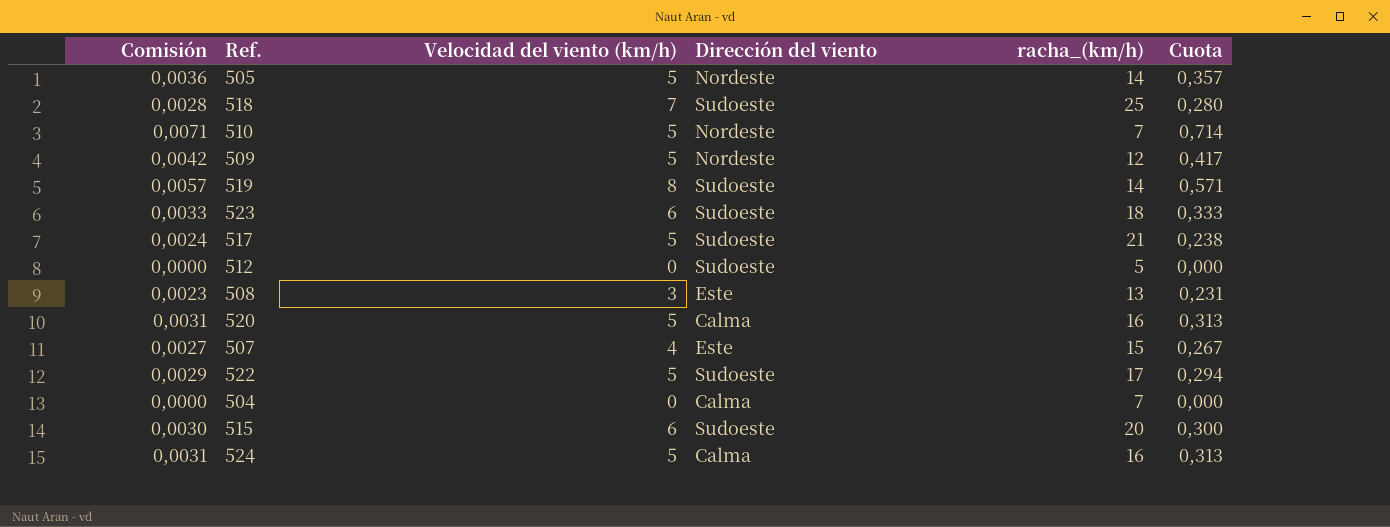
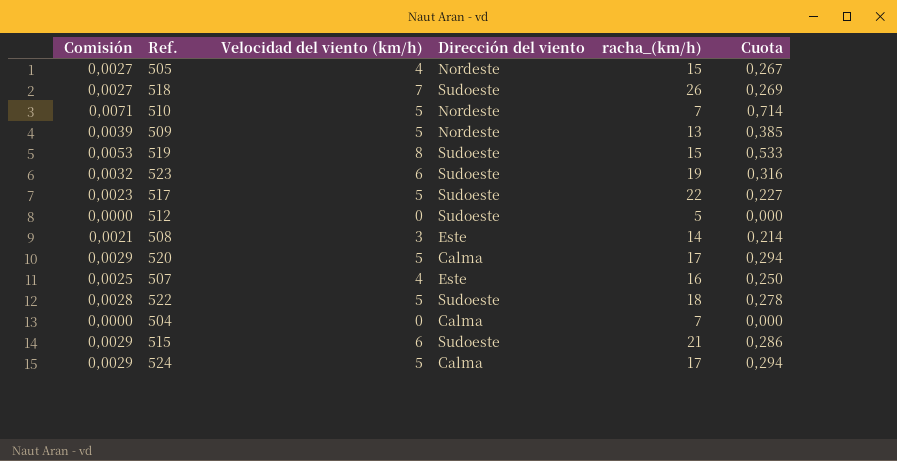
505 | Comisión: 0,0036 -> 0,0027
505 | Velocidad del viento (km/h): 5 -> 4
505 | racha_(km/h): 14 -> 15
505 | Cuota: 0,357 -> 0,267
518 | Comisión: 0,0028 -> 0,0027
518 | racha_(km/h): 25 -> 26
518 | Cuota: 0,280 -> 0,269
509 | Comisión: 0,0042 -> 0,0039
509 | racha_(km/h): 12 -> 13
509 | Cuota: 0,417 -> 0,385
519 | Comisión: 0,0057 -> 0,0053
519 | racha_(km/h): 14 -> 15
519 | Cuota: 0,571 -> 0,533
523 | Comisión: 0,0033 -> 0,0032
523 | racha_(km/h): 18 -> 19
523 | Cuota: 0,333 -> 0,316
517 | Comisión: 0,0024 -> 0,0023
517 | racha_(km/h): 21 -> 22
517 | Cuota: 0,238 -> 0,227
508 | Comisión: 0,0023 -> 0,0021
508 | racha_(km/h): 13 -> 14
508 | Cuota: 0,231 -> 0,214
520 | Comisión: 0,0031 -> 0,0029
520 | racha_(km/h): 16 -> 17
520 | Cuota: 0,313 -> 0,294
507 | Comisión: 0,0027 -> 0,0025
507 | racha_(km/h): 15 -> 16
507 | Cuota: 0,267 -> 0,250
522 | Comisión: 0,0029 -> 0,0028
522 | racha_(km/h): 17 -> 18
522 | Cuota: 0,294 -> 0,278
515 | Comisión: 0,0030 -> 0,0029
515 | racha_(km/h): 20 -> 21
515 | Cuota: 0,300 -> 0,286
524 | Comisión: 0,0031 -> 0,0029
524 | racha_(km/h): 16 -> 17
524 | Cuota: 0,313 -> 0,294

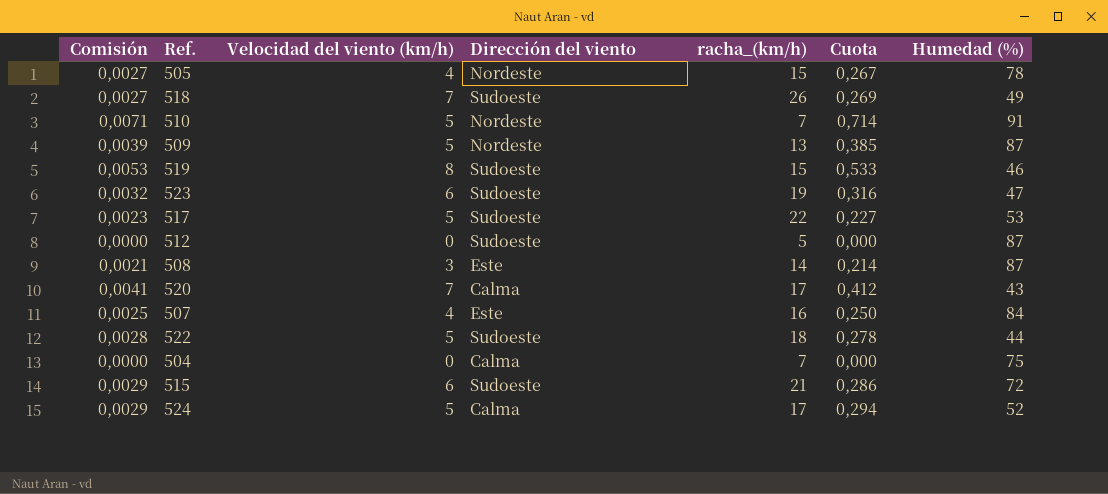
column Humedad (%) | position: none -> 7
520 | Comisión: 0,0029 -> 0,0041
520 | Velocidad del viento (km/h): 5 -> 7
520 | Cuota: 0,294 -> 0,412

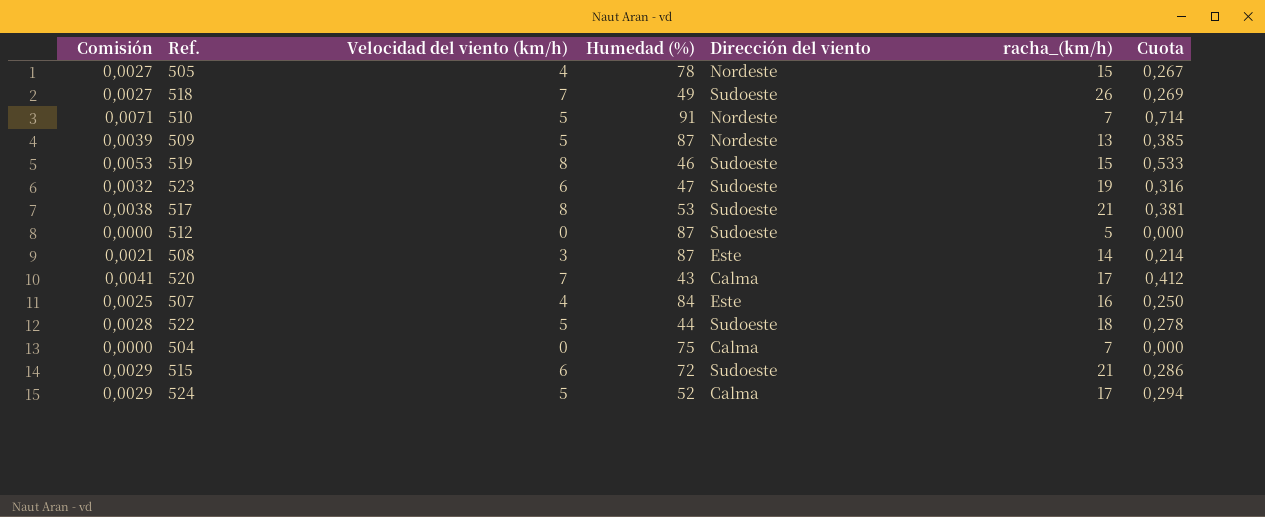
column Humedad (%) | position: 7 -> 4
517 | Comisión: 0,0023 -> 0,0038
517 | Velocidad del viento (km/h): 5 -> 8
517 | racha_(km/h): 22 -> 21
517 | Cuota: 0,227 -> 0,381

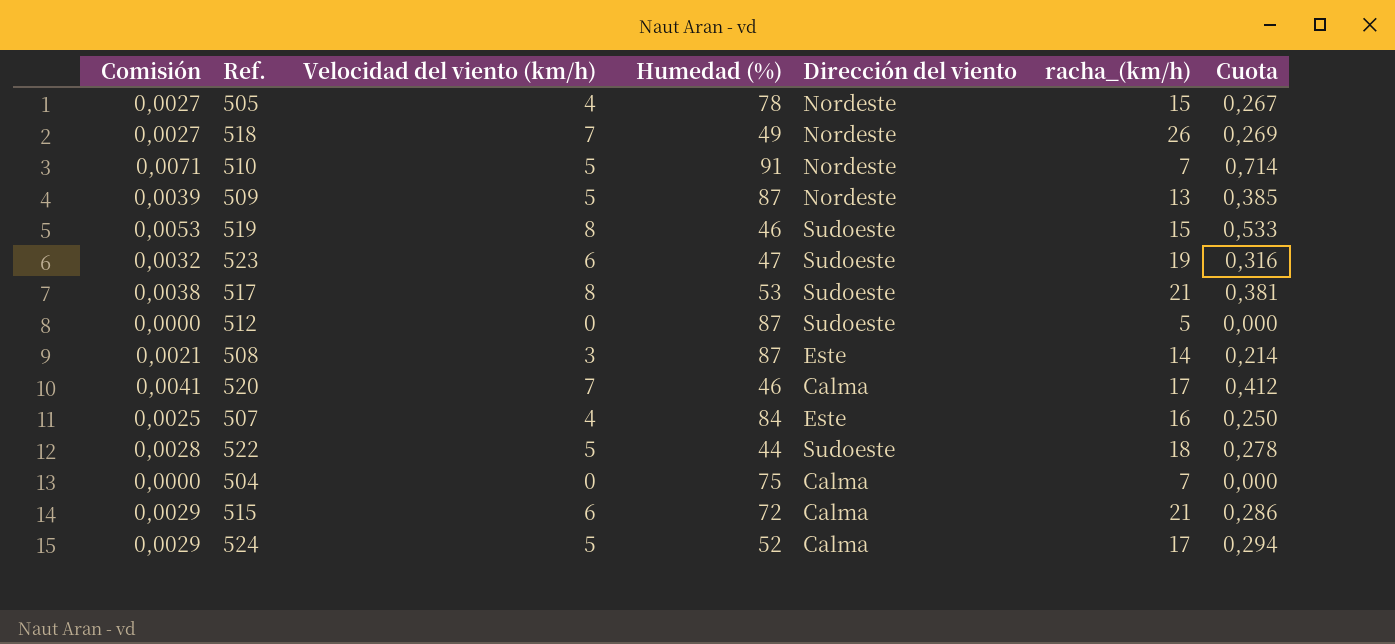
518 | Dirección del viento: Sudoeste -> Nordeste
520 | Humedad (%): 43 -> 46
515 | Dirección del viento: Sudoeste -> Calma

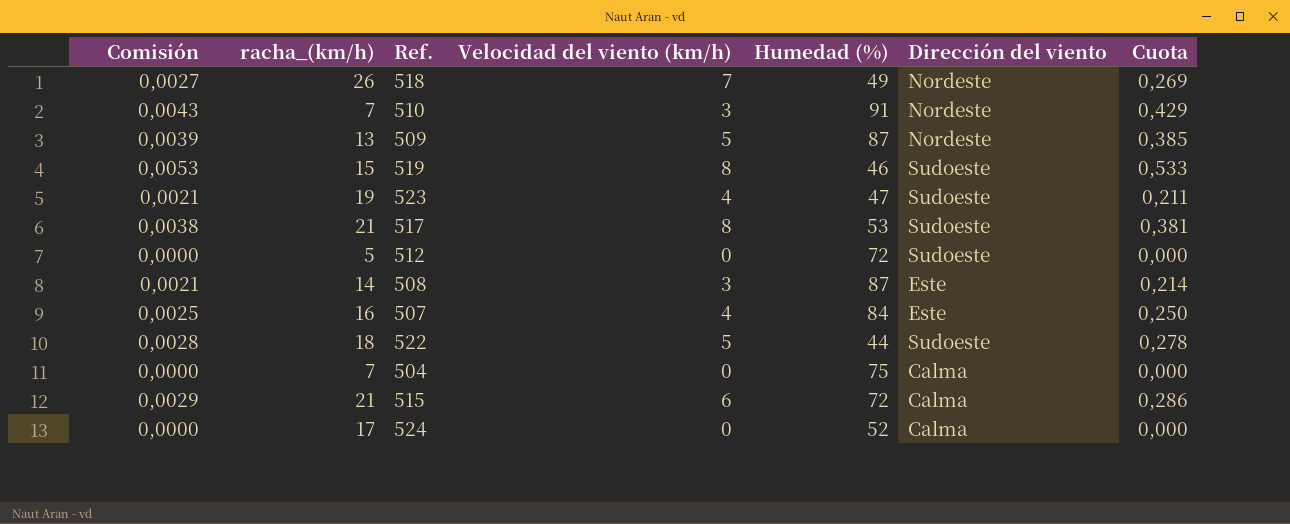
column racha_(km/h) | position: 6 -> 2
row 505: 0,0027 | 4 | 78 | Nordeste | 15 | 0,267 -> none
row 520: 0,0041 | 7 | 46 | Calma | 17 | 0,412 -> none
510 | Comisión: 0,0071 -> 0,0043
510 | Velocidad del viento (km/h): 5 -> 3
510 | Cuota: 0,714 -> 0,429
523 | Comisión: 0,0032 -> 0,0021
523 | Velocidad del viento (km/h): 6 -> 4
523 | Cuota: 0,316 -> 0,211
512 | Humedad (%): 87 -> 72
524 | Comisión: 0,0029 -> 0,0000
524 | Velocidad del viento (km/h): 5 -> 0
524 | Cuota: 0,294 -> 0,000

